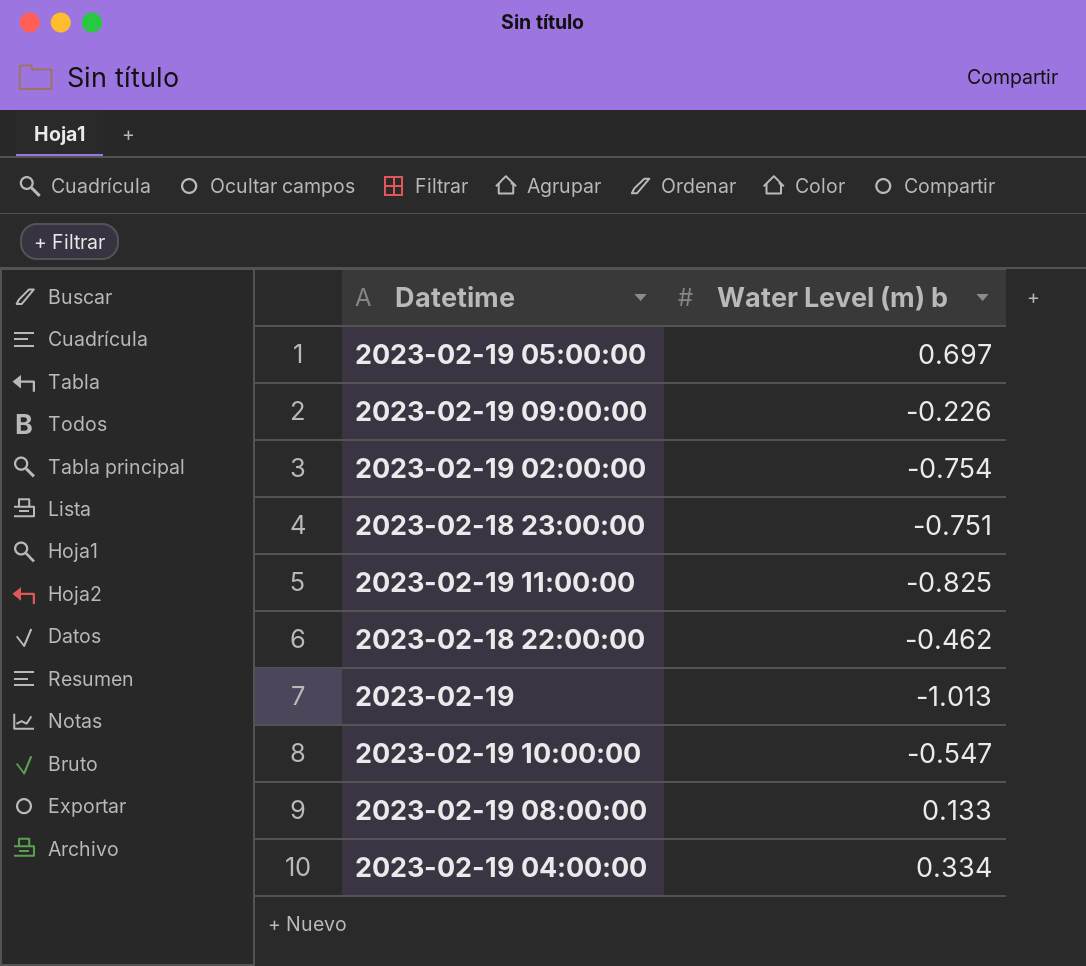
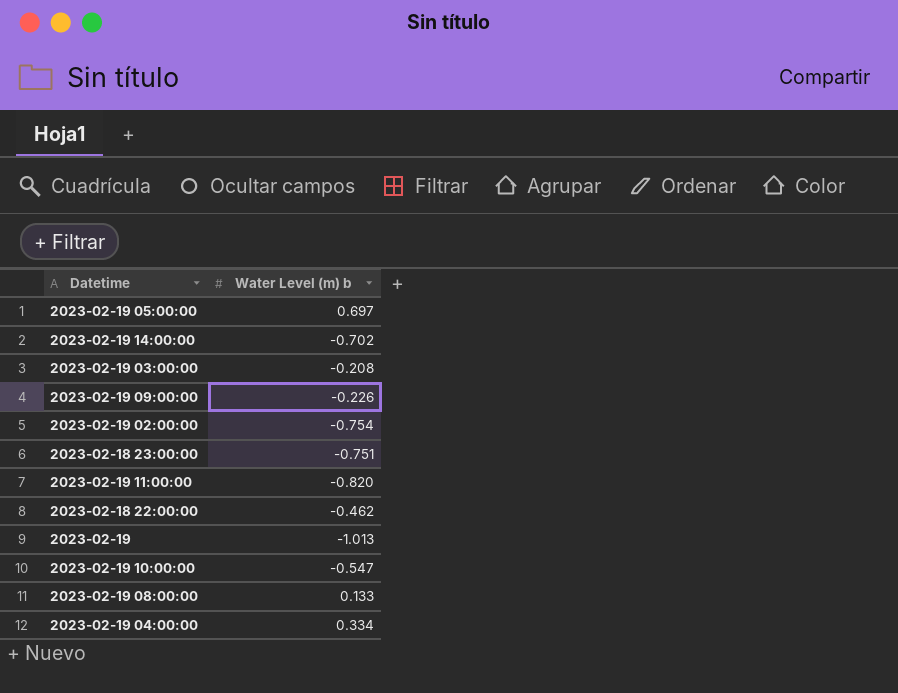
row 2023-02-19 14:00:00: none -> -0.702
row 2023-02-19 03:00:00: none -> -0.208
2023-02-19 11:00:00 | Water Level (m) b: -0.825 -> -0.820

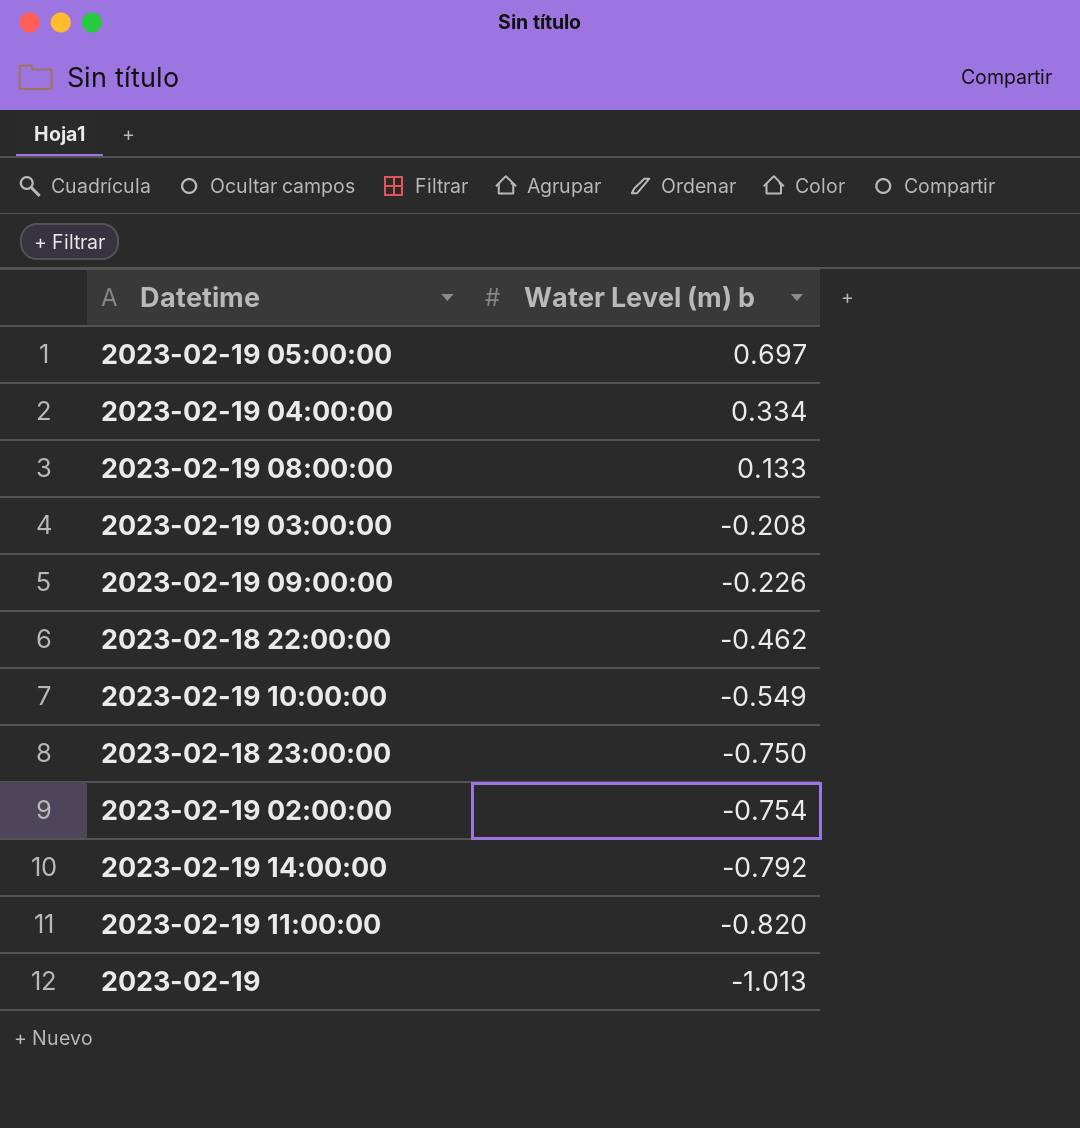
row order: none -> Water Level (m) b descending
2023-02-19 10:00:00 | Water Level (m) b: -0.547 -> -0.549
2023-02-18 23:00:00 | Water Level (m) b: -0.751 -> -0.750
2023-02-19 14:00:00 | Water Level (m) b: -0.702 -> -0.792

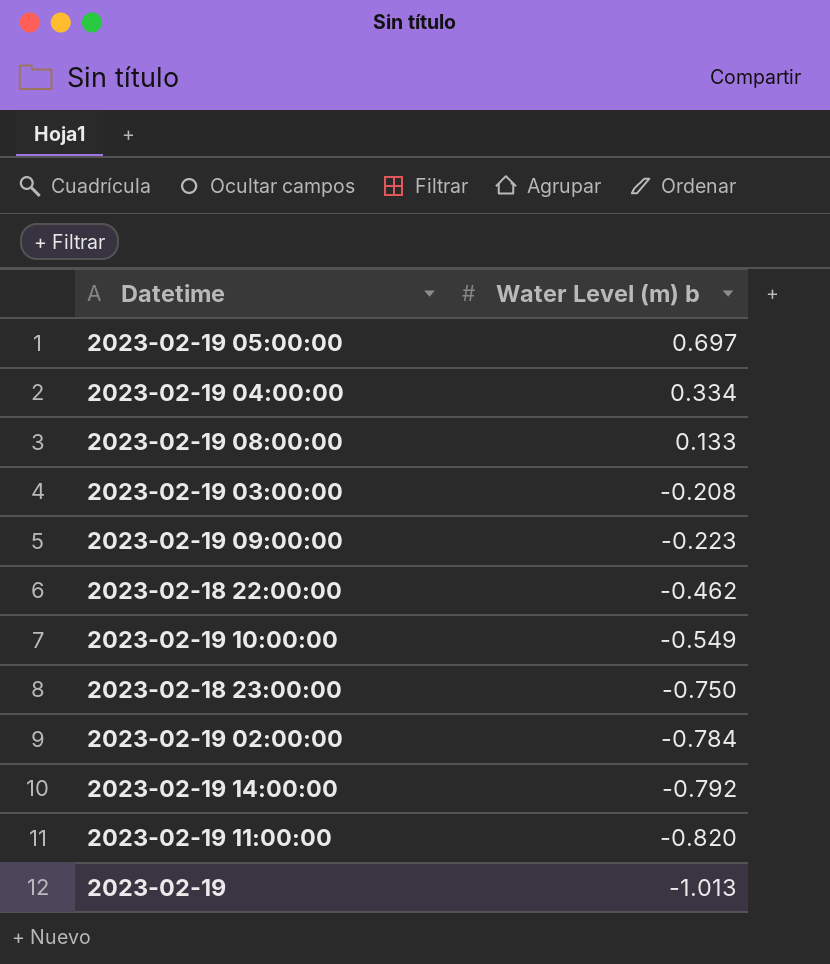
2023-02-19 09:00:00 | Water Level (m) b: -0.226 -> -0.223
2023-02-19 02:00:00 | Water Level (m) b: -0.754 -> -0.784

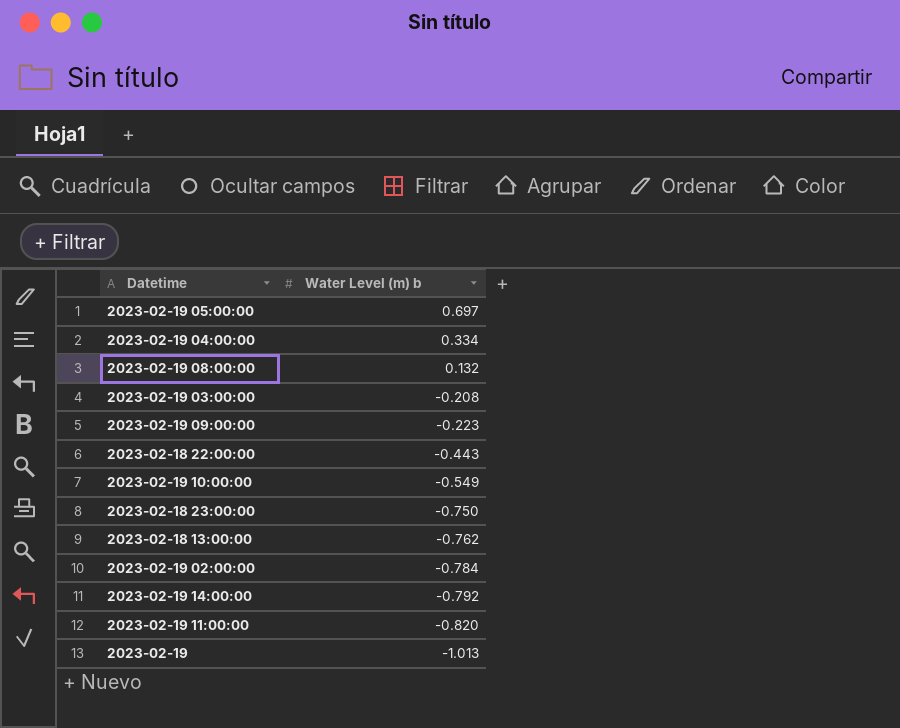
2023-02-19 08:00:00 | Water Level (m) b: 0.133 -> 0.132
2023-02-18 22:00:00 | Water Level (m) b: -0.462 -> -0.443
row 2023-02-18 13:00:00: none -> -0.762

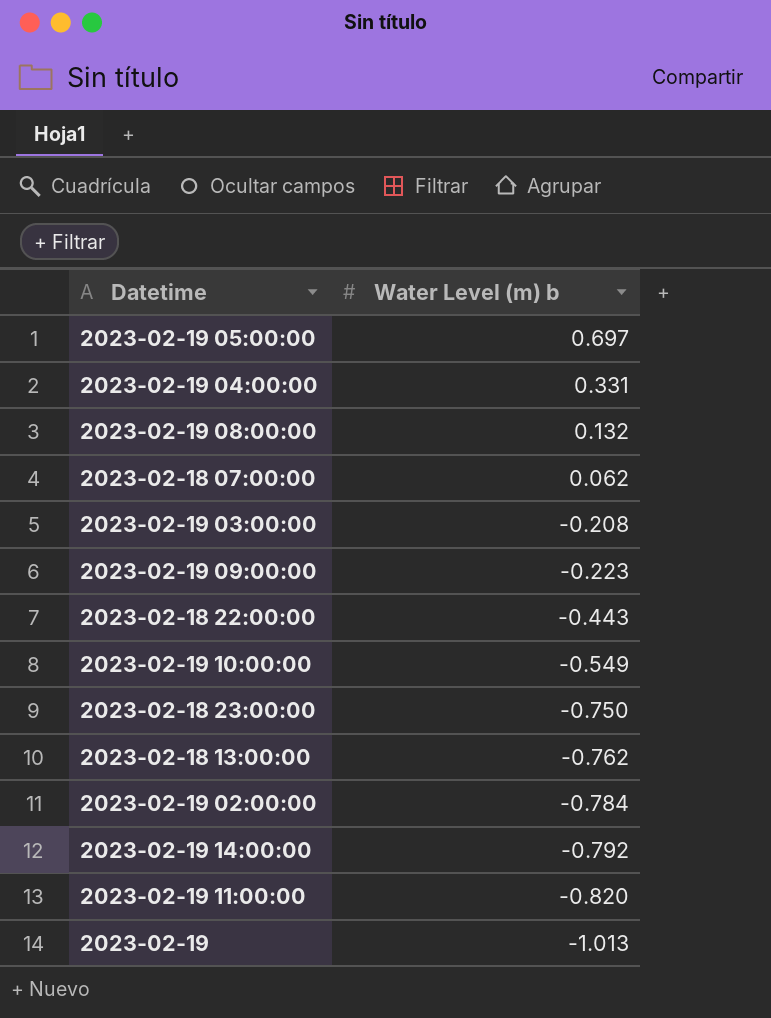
2023-02-19 04:00:00 | Water Level (m) b: 0.334 -> 0.331
row 2023-02-18 07:00:00: none -> 0.062

